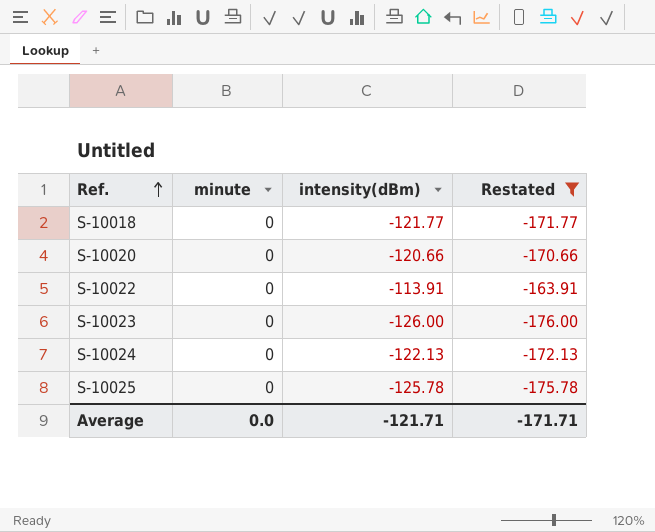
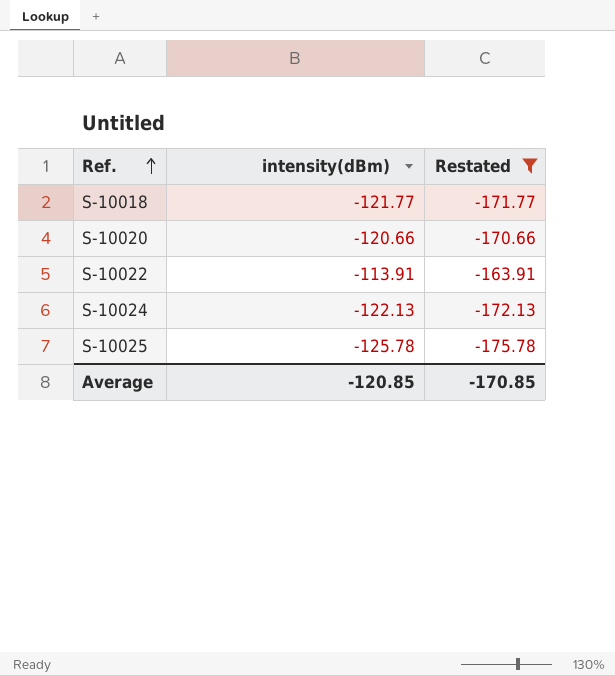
column minute | position: 2 -> none
row S-10023: 0 | -126.00 | -176.00 -> none
Average | intensity(dBm): -121.71 -> -120.85
Average | Restated: -171.71 -> -170.85

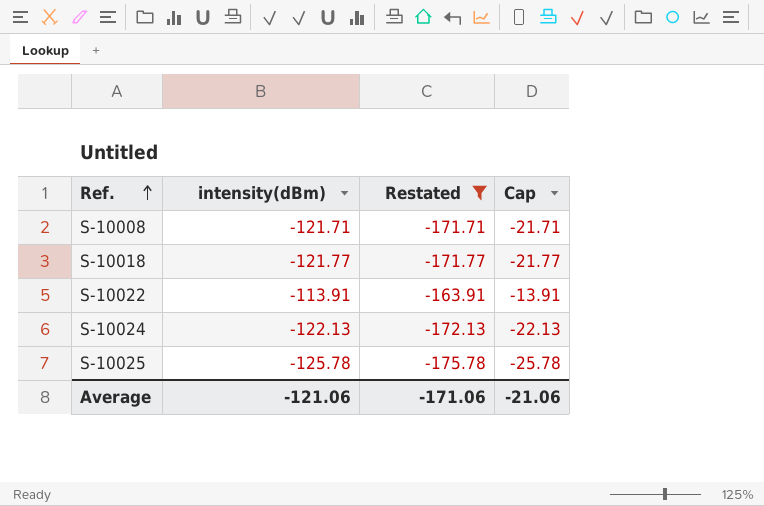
column Cap | formula: none -> [intensity(dBm)] + 100
row S-10020: -120.66 | -170.66 -> none
row S-10008: none -> -121.71 | -171.71 | -21.71
Average | intensity(dBm): -120.85 -> -121.06
Average | Restated: -170.85 -> -171.06

